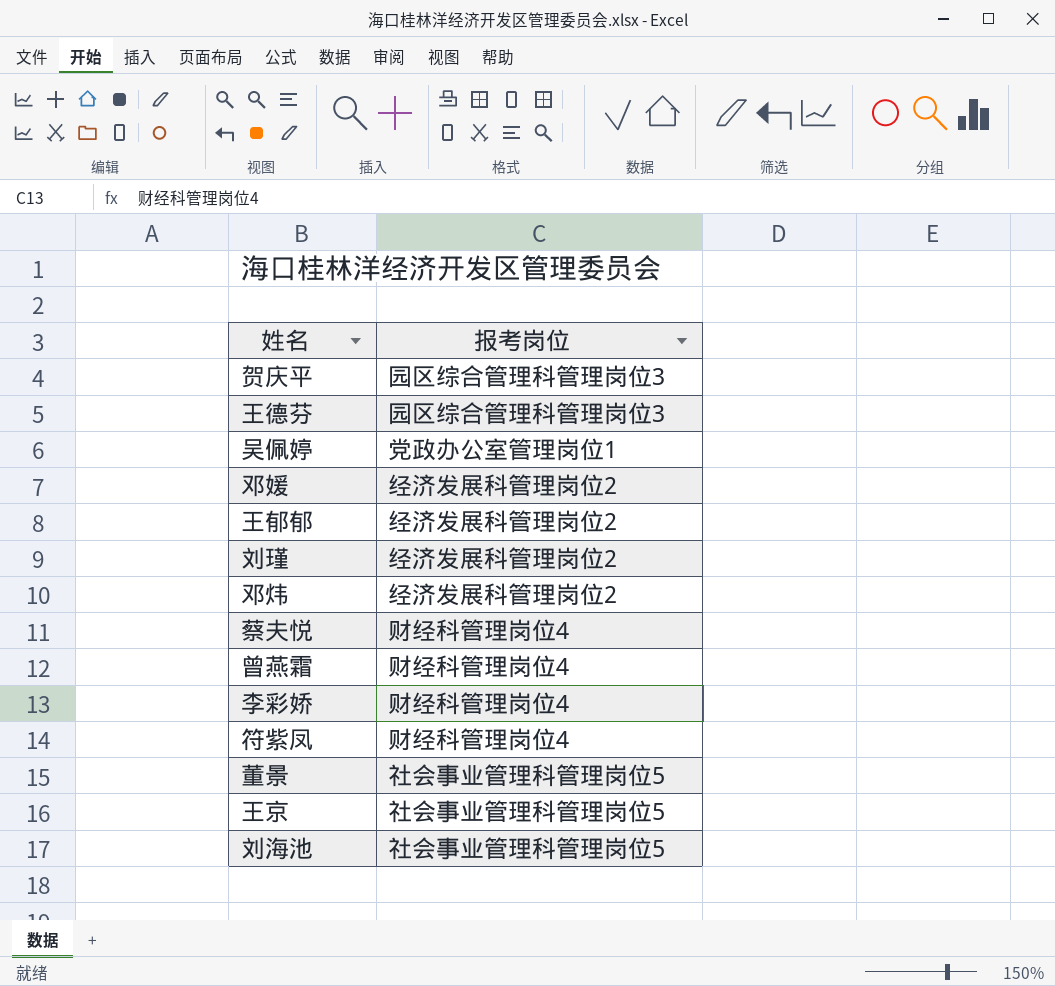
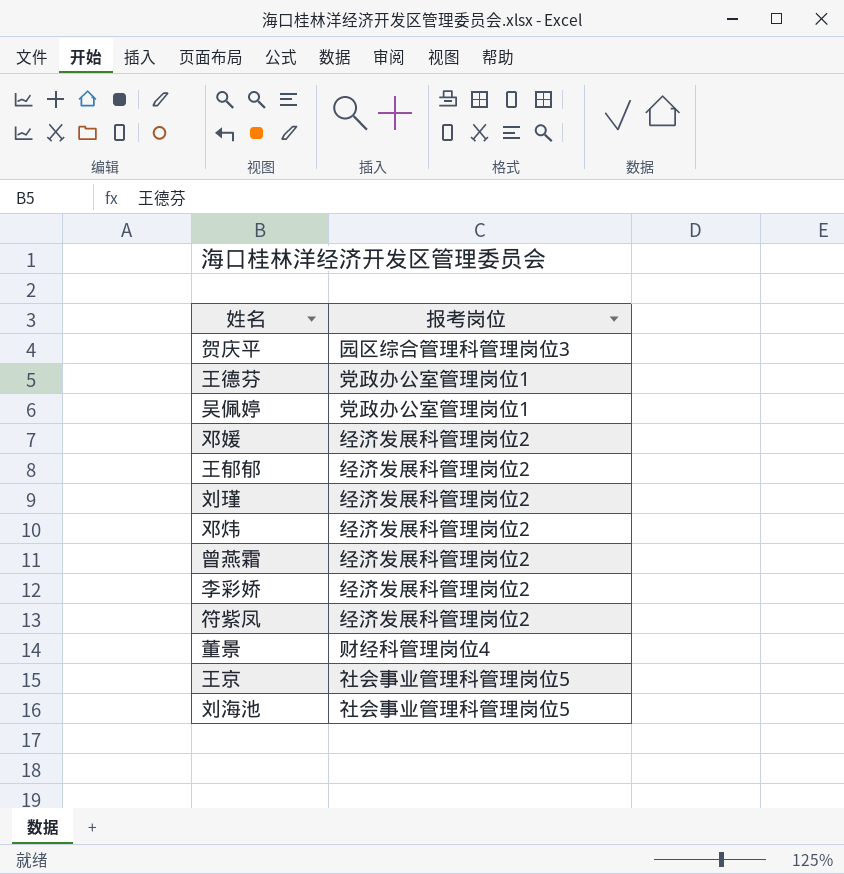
row 蔡夫悦: 财经科管理岗位4 -> none
王德芬 | 报考岗位: 园区综合管理科管理岗位3 -> 党政办公室管理岗位1
曾燕霜 | 报考岗位: 财经科管理岗位4 -> 经济发展科管理岗位2
李彩娇 | 报考岗位: 财经科管理岗位4 -> 经济发展科管理岗位2
符紫凤 | 报考岗位: 财经科管理岗位4 -> 经济发展科管理岗位2
董景 | 报考岗位: 社会事业管理科管理岗位5 -> 财经科管理岗位4

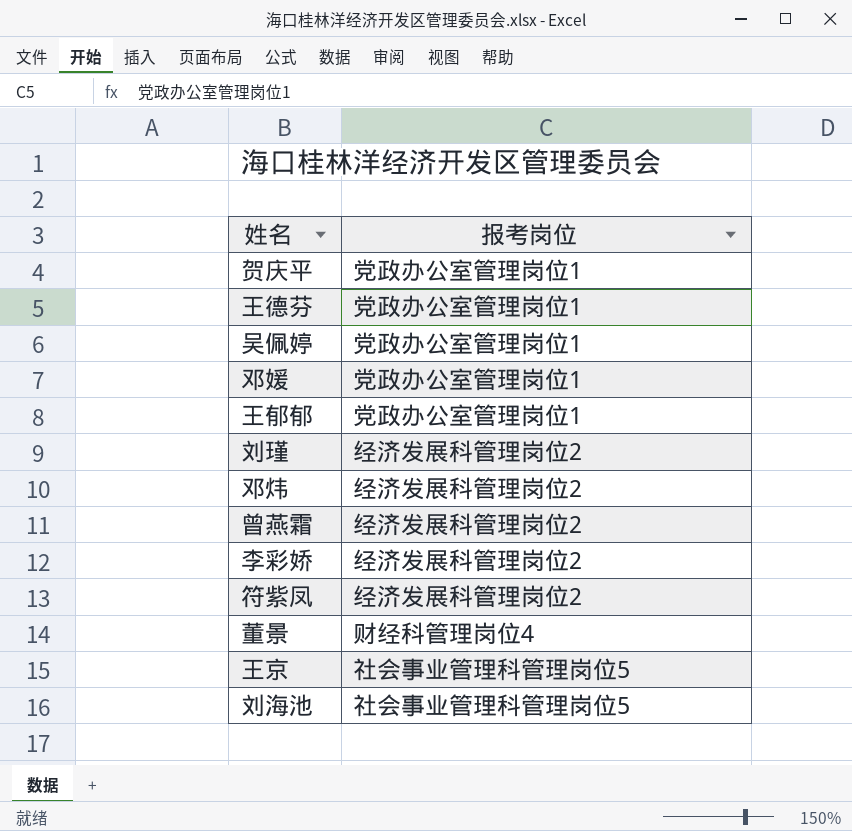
贺庆平 | 报考岗位: 园区综合管理科管理岗位3 -> 党政办公室管理岗位1
邓媛 | 报考岗位: 经济发展科管理岗位2 -> 党政办公室管理岗位1
王郁郁 | 报考岗位: 经济发展科管理岗位2 -> 党政办公室管理岗位1

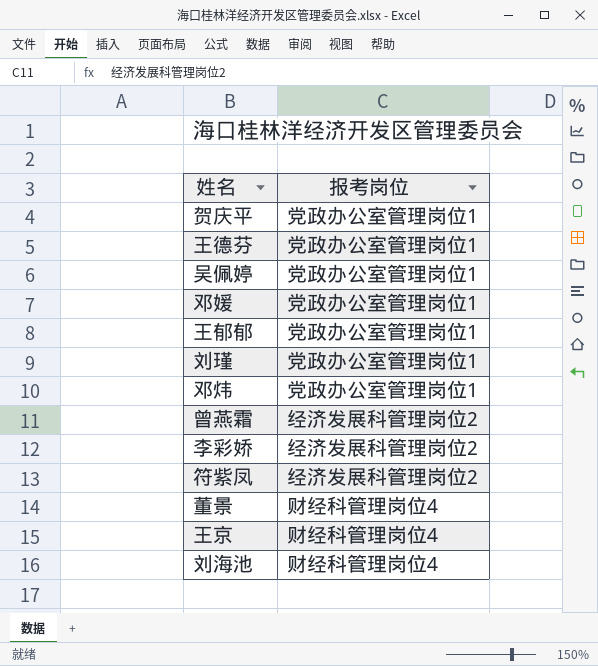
刘瑾 | 报考岗位: 经济发展科管理岗位2 -> 党政办公室管理岗位1
邓炜 | 报考岗位: 经济发展科管理岗位2 -> 党政办公室管理岗位1
王京 | 报考岗位: 社会事业管理科管理岗位5 -> 财经科管理岗位4
刘海池 | 报考岗位: 社会事业管理科管理岗位5 -> 财经科管理岗位4

